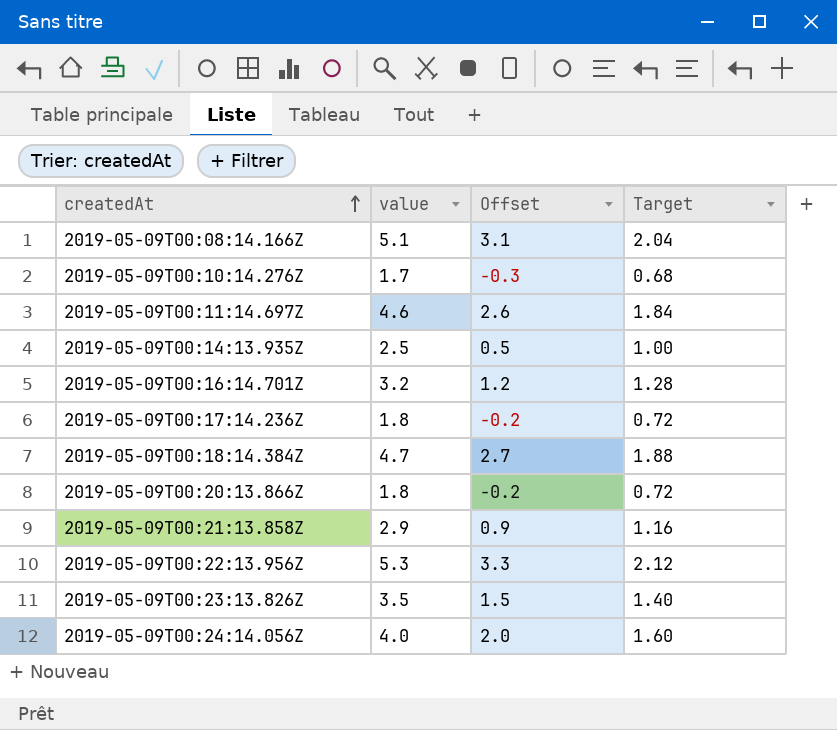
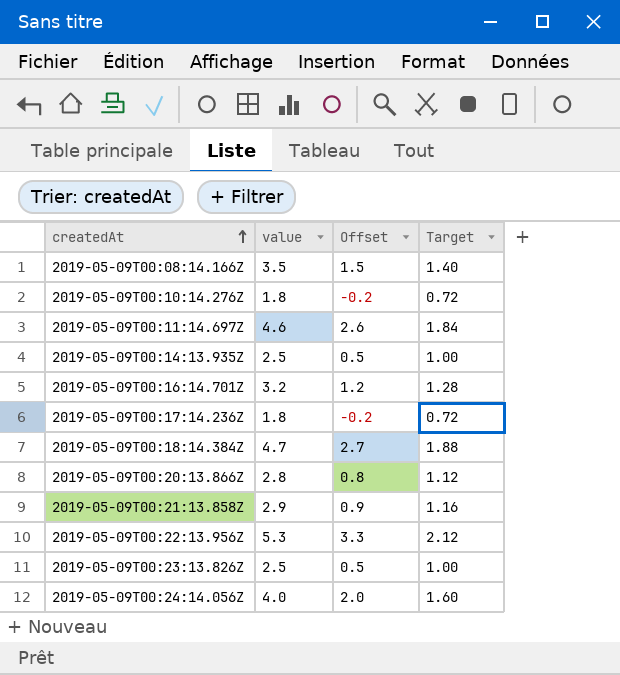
2019-05-09T00:08:14.166Z | value: 5.1 -> 3.5
2019-05-09T00:08:14.166Z | Offset: 3.1 -> 1.5
2019-05-09T00:08:14.166Z | Target: 2.04 -> 1.40
2019-05-09T00:10:14.276Z | value: 1.7 -> 1.8
2019-05-09T00:10:14.276Z | Offset: -0.3 -> -0.2
2019-05-09T00:10:14.276Z | Target: 0.68 -> 0.72
2019-05-09T00:20:13.866Z | value: 1.8 -> 2.8
2019-05-09T00:20:13.866Z | Offset: -0.2 -> 0.8
2019-05-09T00:20:13.866Z | Target: 0.72 -> 1.12
2019-05-09T00:23:13.826Z | value: 3.5 -> 2.5
2019-05-09T00:23:13.826Z | Offset: 1.5 -> 0.5
2019-05-09T00:23:13.826Z | Target: 1.40 -> 1.00

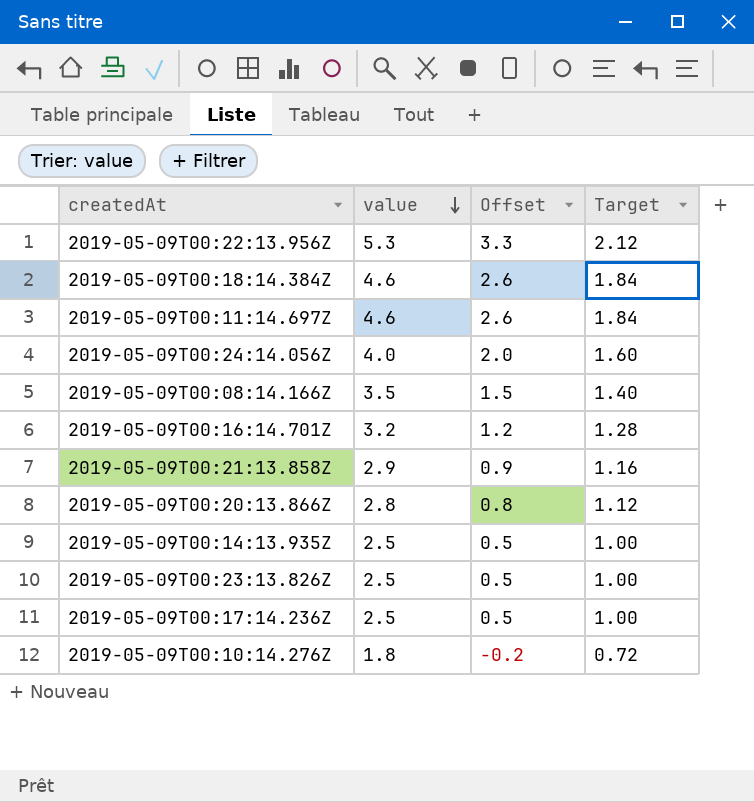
row order: createdAt ascending -> value descending
2019-05-09T00:18:14.384Z | value: 4.7 -> 4.6
2019-05-09T00:18:14.384Z | Offset: 2.7 -> 2.6
2019-05-09T00:18:14.384Z | Target: 1.88 -> 1.84
2019-05-09T00:17:14.236Z | value: 1.8 -> 2.5
2019-05-09T00:17:14.236Z | Offset: -0.2 -> 0.5
2019-05-09T00:17:14.236Z | Target: 0.72 -> 1.00

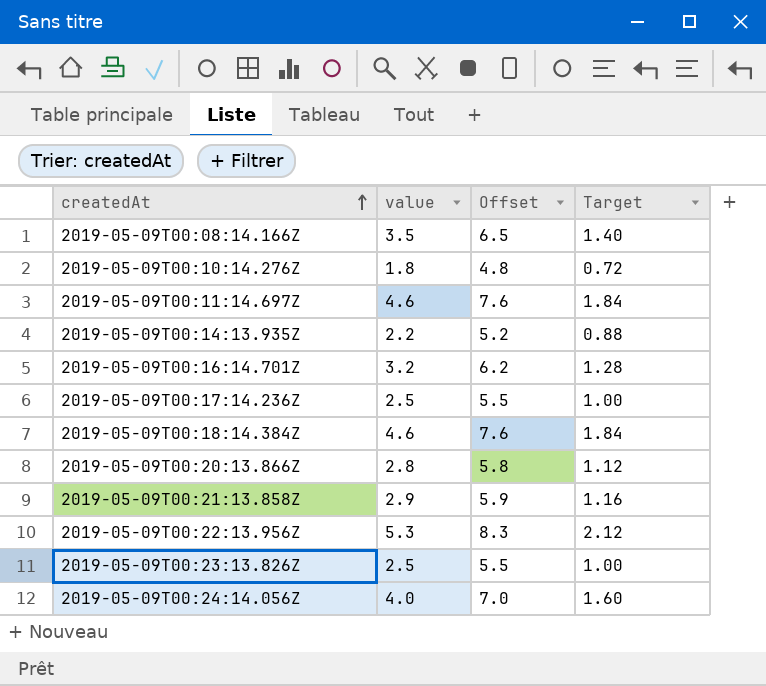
row order: value descending -> createdAt ascending
column Offset | formula: [value] - 2 -> [value] + 3
2019-05-09T00:14:13.935Z | value: 2.5 -> 2.2
2019-05-09T00:14:13.935Z | Target: 1.00 -> 0.88

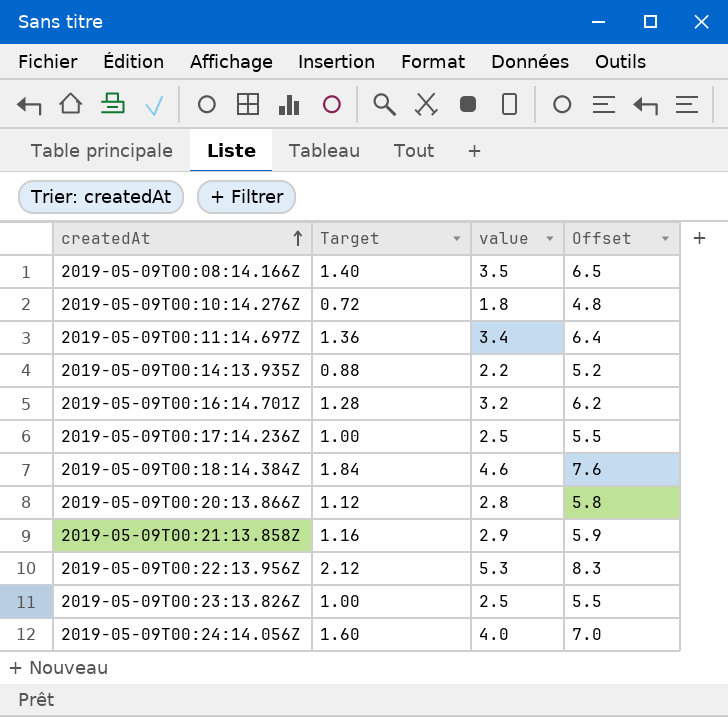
column Target | position: 4 -> 2
2019-05-09T00:11:14.697Z | Target: 1.84 -> 1.36
2019-05-09T00:11:14.697Z | value: 4.6 -> 3.4
2019-05-09T00:11:14.697Z | Offset: 7.6 -> 6.4

